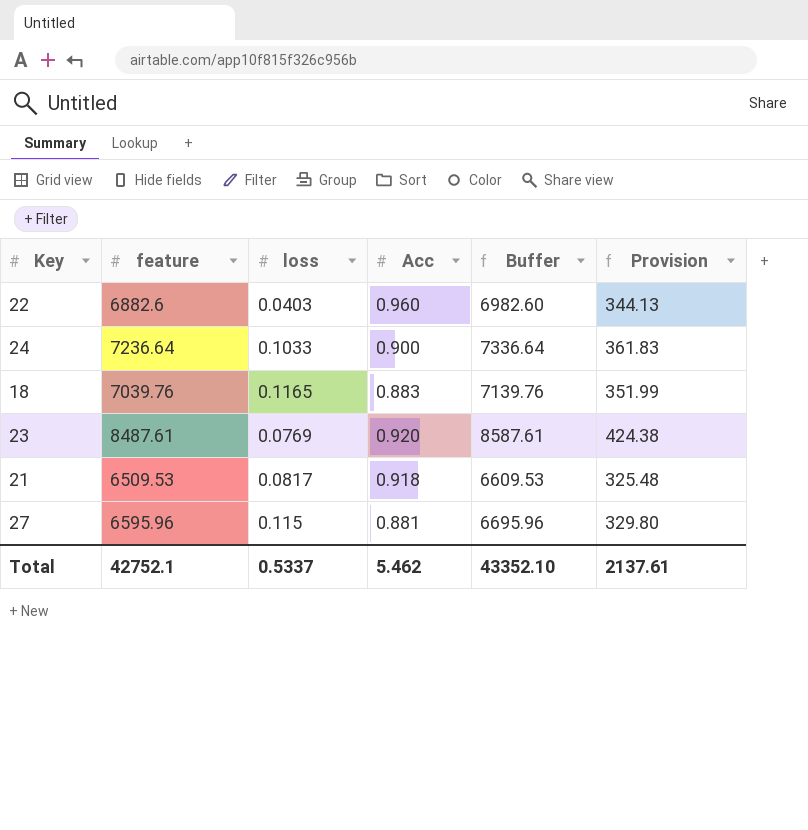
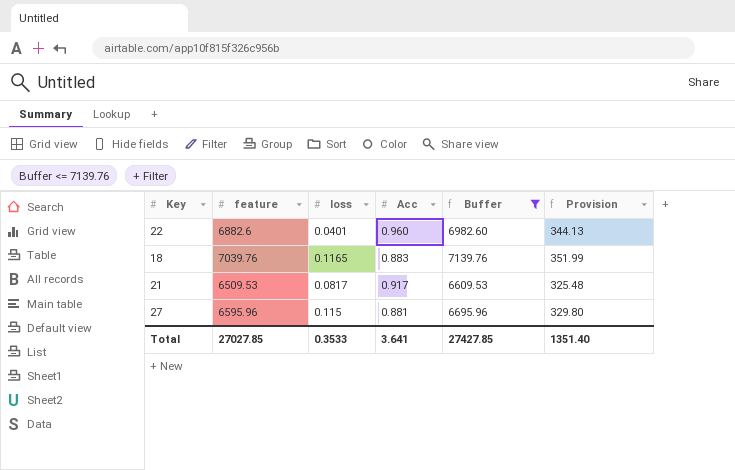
filter: none -> Buffer <= 7139.76
22 | loss: 0.0403 -> 0.0401
21 | Acc: 0.918 -> 0.917
Total | feature: 42752.1 -> 27027.85
Total | loss: 0.5337 -> 0.3533
Total | Acc: 5.462 -> 3.641
Total | Buffer: 43352.10 -> 27427.85
Total | Provision: 2137.61 -> 1351.40

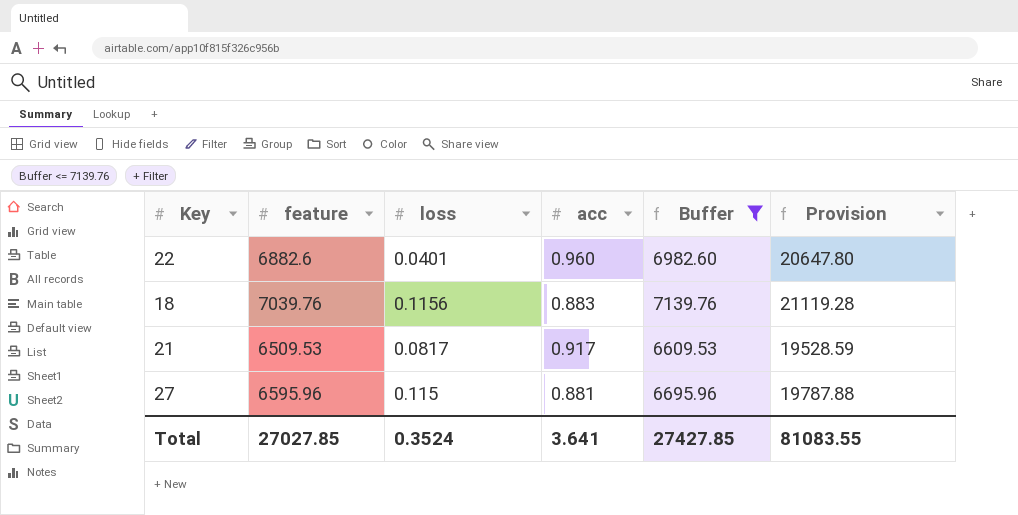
column name: Acc -> acc
column Provision | formula: [feature] * 0.05 -> [feature] * 3
18 | loss: 0.1165 -> 0.1156
Total | loss: 0.3533 -> 0.3524
Total | Provision: 1351.40 -> 81083.55

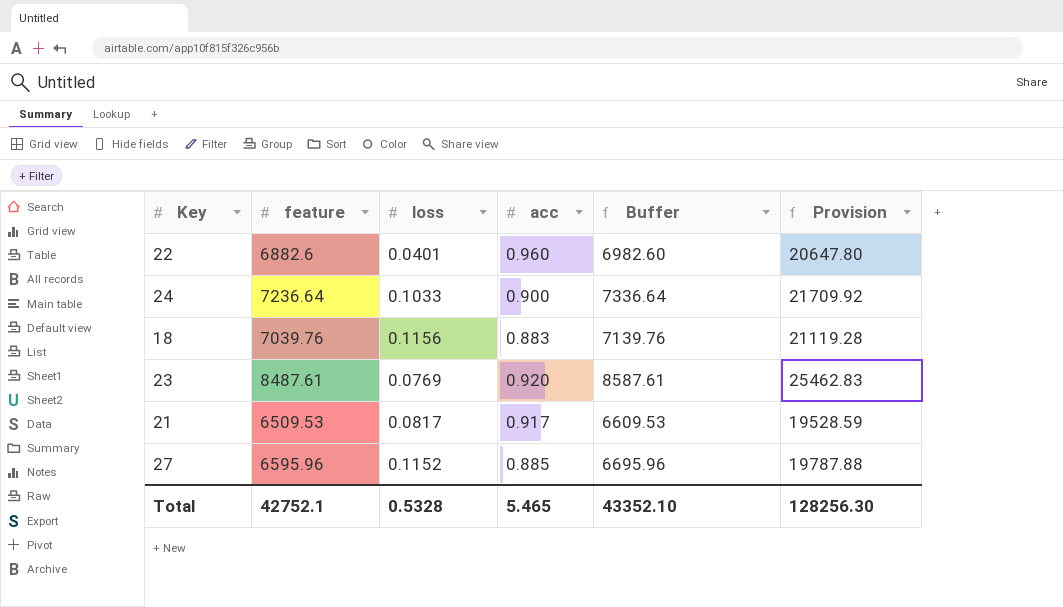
filter: Buffer <= 7139.76 -> none
27 | loss: 0.115 -> 0.1152
27 | acc: 0.881 -> 0.885
Total | feature: 27027.85 -> 42752.1
Total | loss: 0.3524 -> 0.5328
Total | acc: 3.641 -> 5.465
Total | Buffer: 27427.85 -> 43352.10
Total | Provision: 81083.55 -> 128256.30

